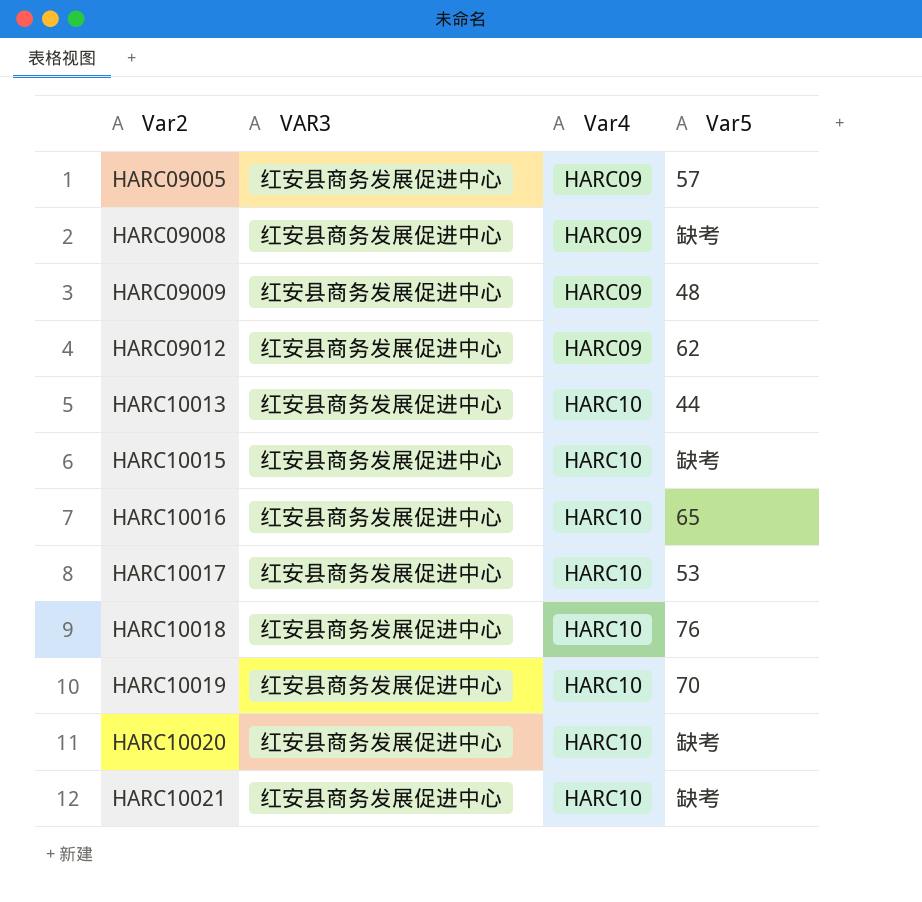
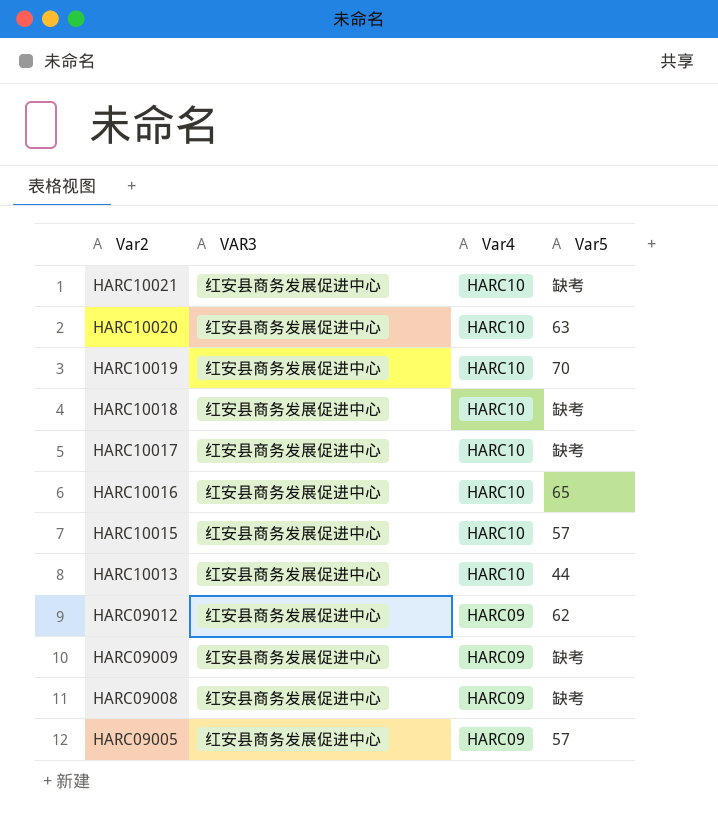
row order: Var2 ascending -> Var2 descending
HARC10020 | Var5: 缺考 -> 63
HARC10018 | Var5: 76 -> 缺考
HARC10017 | Var5: 53 -> 缺考
HARC10015 | Var5: 缺考 -> 57
HARC09009 | Var5: 48 -> 缺考

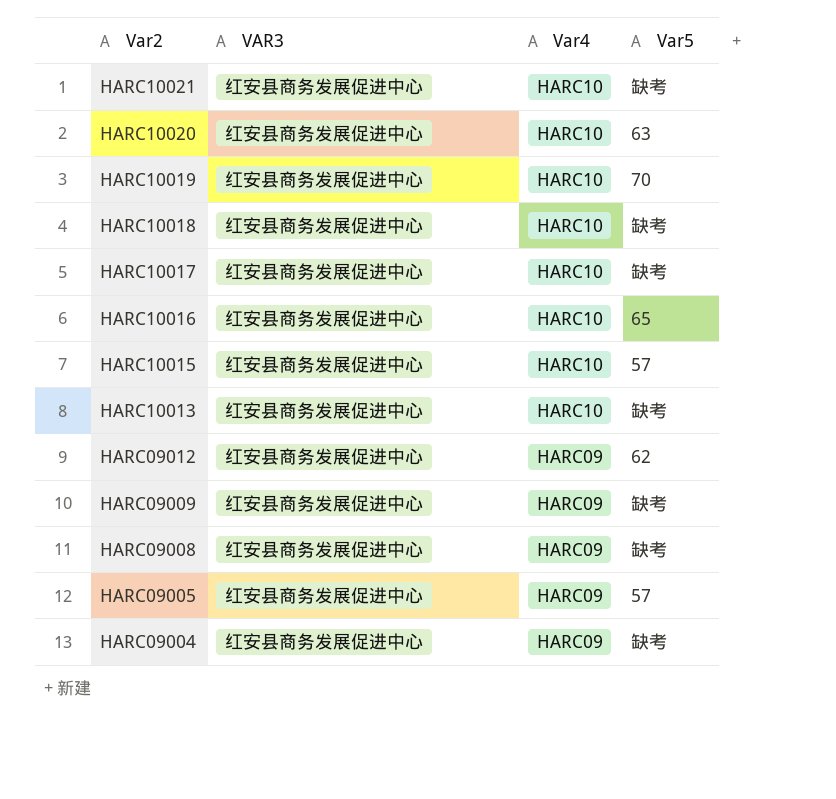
HARC10013 | Var5: 44 -> 缺考
row HARC09004: none -> 红安县商务发展促进中心 | HARC09 | 缺考

